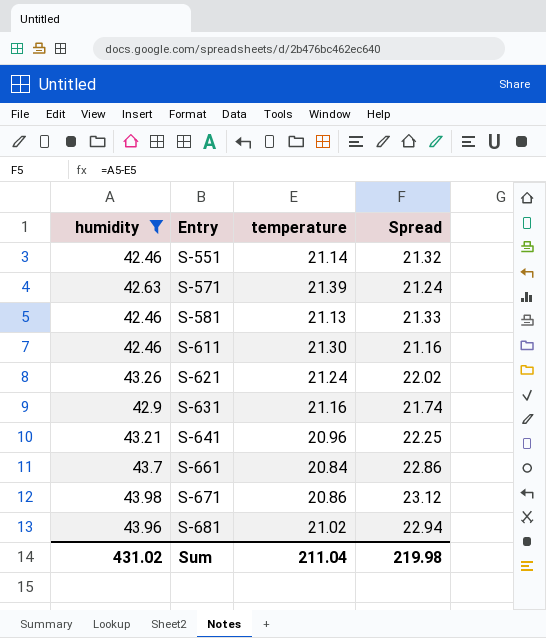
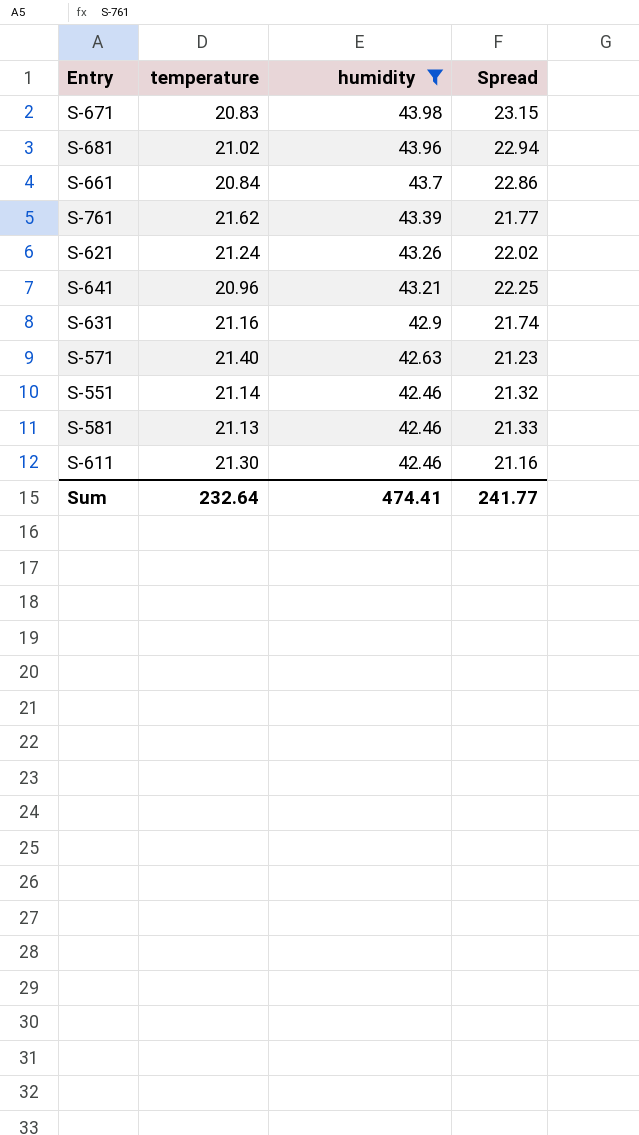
row order: Entry ascending -> humidity descending
column humidity | position: 1 -> 3
S-671 | temperature: 20.86 -> 20.83
S-671 | Spread: 23.12 -> 23.15
row S-761: none -> 21.62 | 43.39 | 21.77
S-571 | temperature: 21.39 -> 21.40
S-571 | Spread: 21.24 -> 21.23
Sum | temperature: 211.04 -> 232.64
Sum | humidity: 431.02 -> 474.41
Sum | Spread: 219.98 -> 241.77

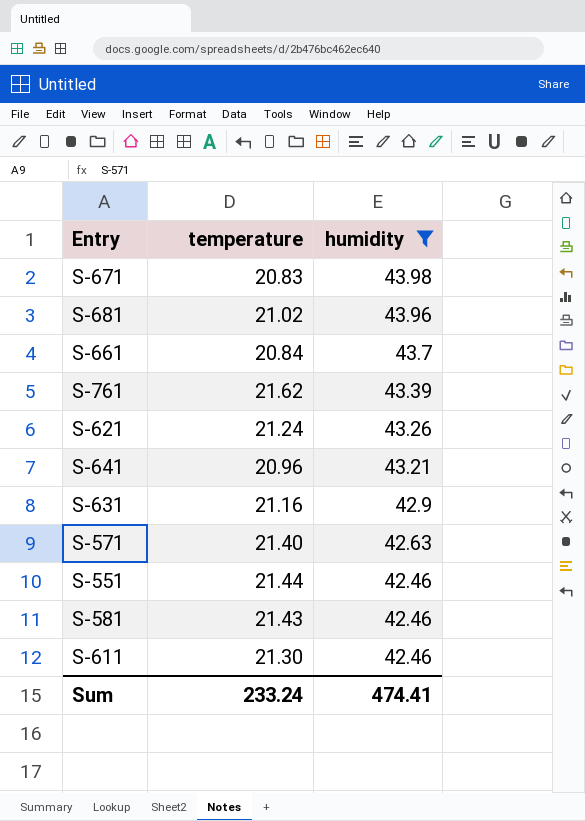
column Spread | formula: [humidity] - [temperature] -> none
S-551 | temperature: 21.14 -> 21.44
S-581 | temperature: 21.13 -> 21.43
Sum | temperature: 232.64 -> 233.24

